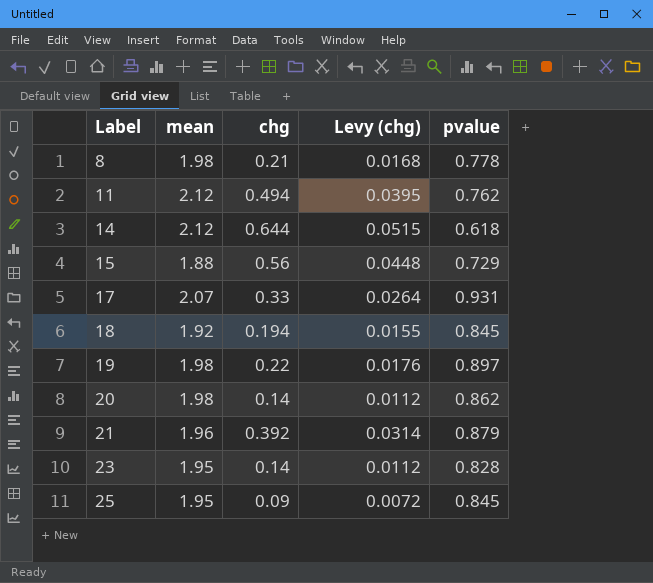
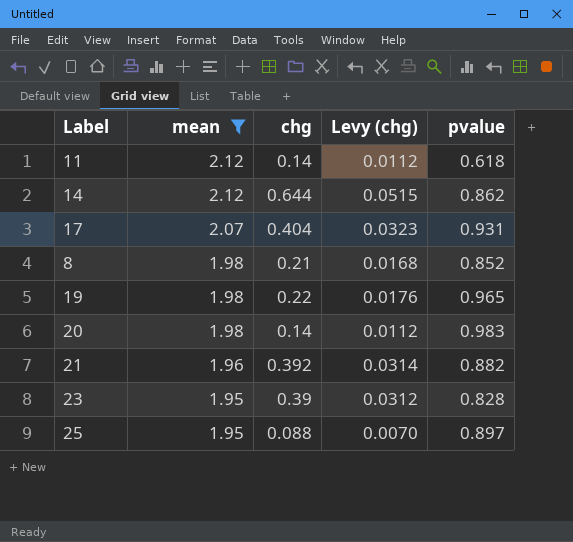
filter: none -> mean >= 1.95
row order: Label ascending -> mean descending
11 | chg: 0.494 -> 0.14
11 | Levy (chg): 0.0395 -> 0.0112
11 | pvalue: 0.762 -> 0.618
14 | pvalue: 0.618 -> 0.862
17 | chg: 0.33 -> 0.404
17 | Levy (chg): 0.0264 -> 0.0323
8 | pvalue: 0.778 -> 0.852
19 | pvalue: 0.897 -> 0.965
20 | pvalue: 0.862 -> 0.983
21 | pvalue: 0.879 -> 0.882
23 | chg: 0.14 -> 0.39
23 | Levy (chg): 0.0112 -> 0.0312
25 | chg: 0.09 -> 0.088
25 | Levy (chg): 0.0072 -> 0.0070
25 | pvalue: 0.845 -> 0.897

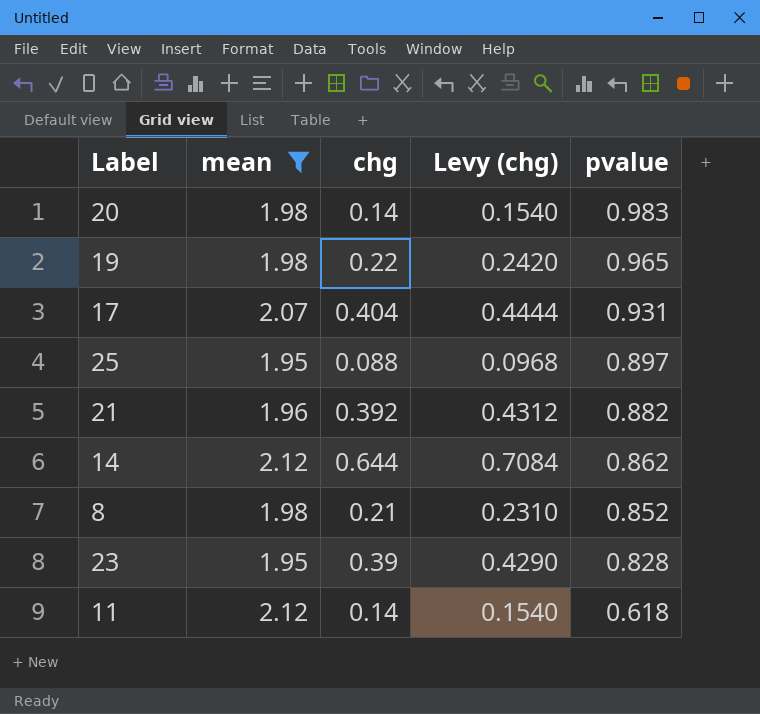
row order: mean descending -> pvalue descending
column Levy (chg) | formula: [chg] * 0.08 -> [chg] * 1.1

